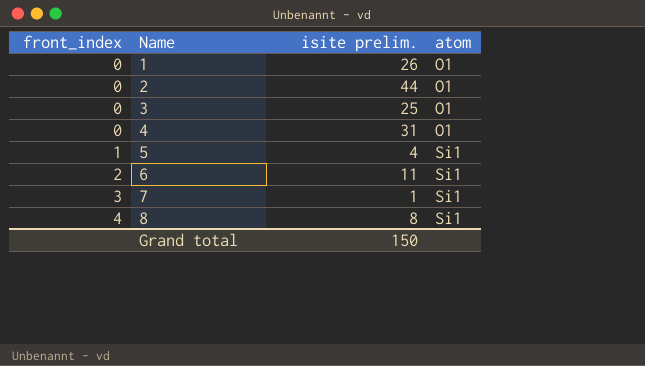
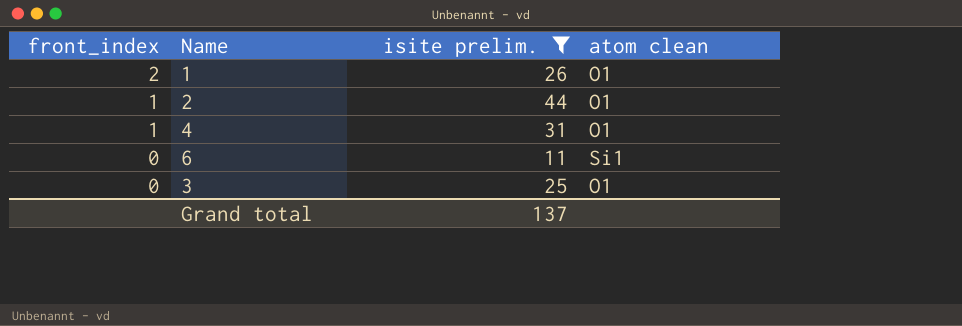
filter: none -> isite prelim. >= 11
row order: front_index ascending -> front_index descending
column name: atom -> atom clean
1 | front_index: 0 -> 2
2 | front_index: 0 -> 1
4 | front_index: 0 -> 1
6 | front_index: 2 -> 0
Grand total | isite prelim.: 150 -> 137

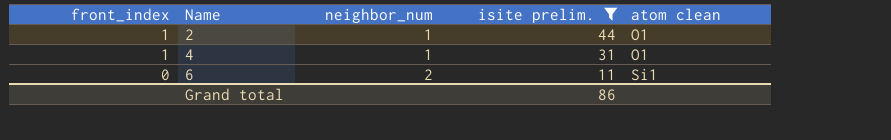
column neighbor_num | position: none -> 3
row 1: 2 | 26 | O1 -> none
row 3: 0 | 25 | O1 -> none
Grand total | isite prelim.: 137 -> 86

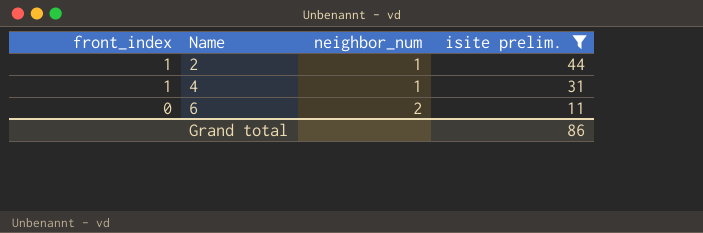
column atom clean | position: 5 -> none

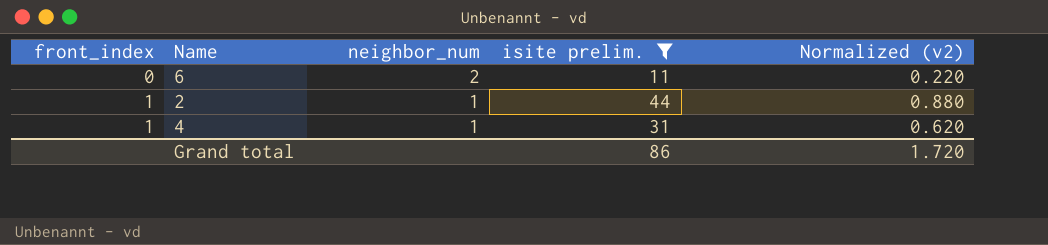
row order: front_index descending -> front_index ascending
column Normalized (v2) | formula: none -> [isite prelim.] * 0.02

